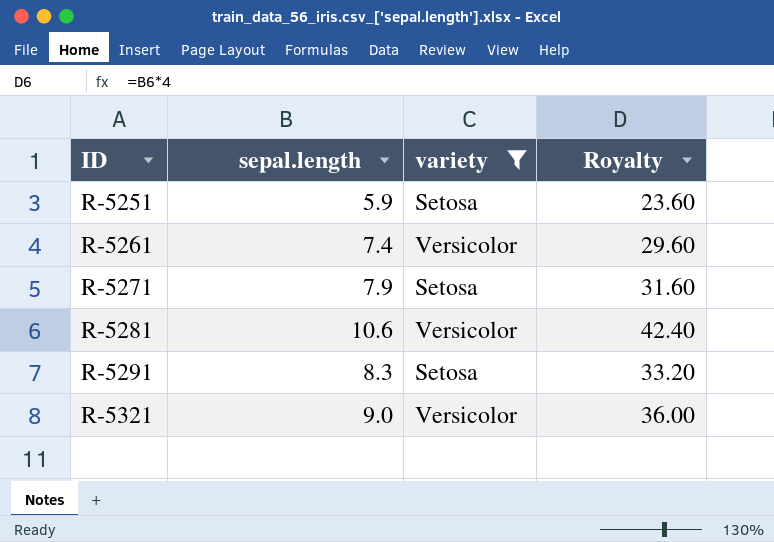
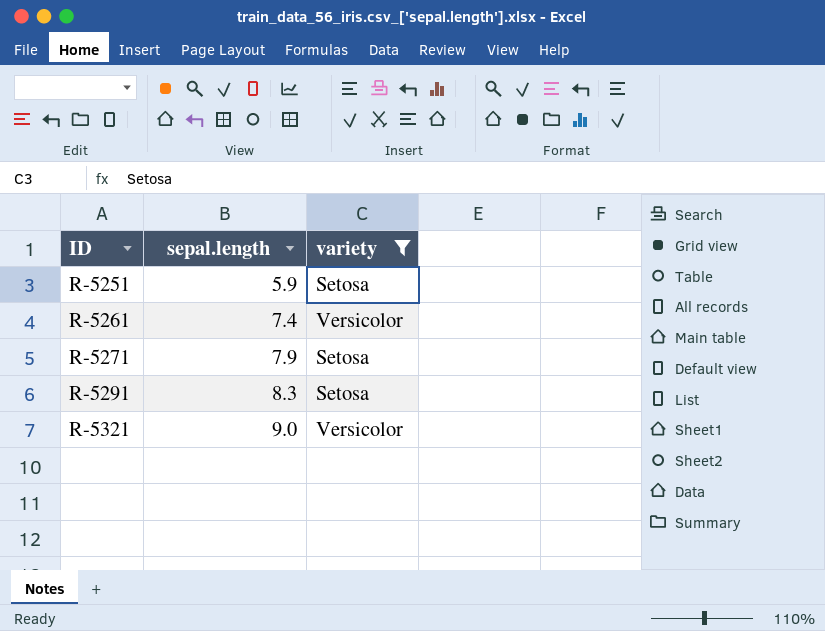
column Royalty | formula: [sepal.length] * 4 -> none
row R-5281: 10.6 | Versicolor | 42.40 -> none

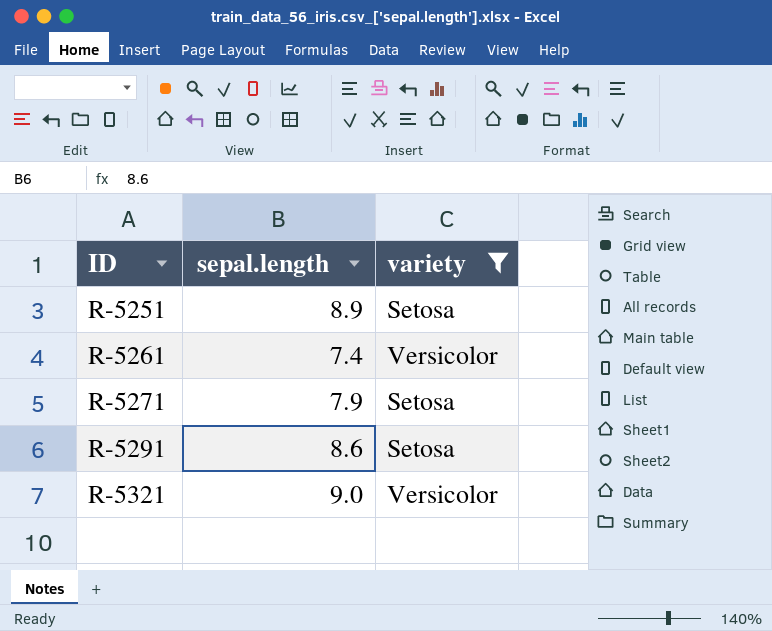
R-5251 | sepal.length: 5.9 -> 8.9
R-5291 | sepal.length: 8.3 -> 8.6

